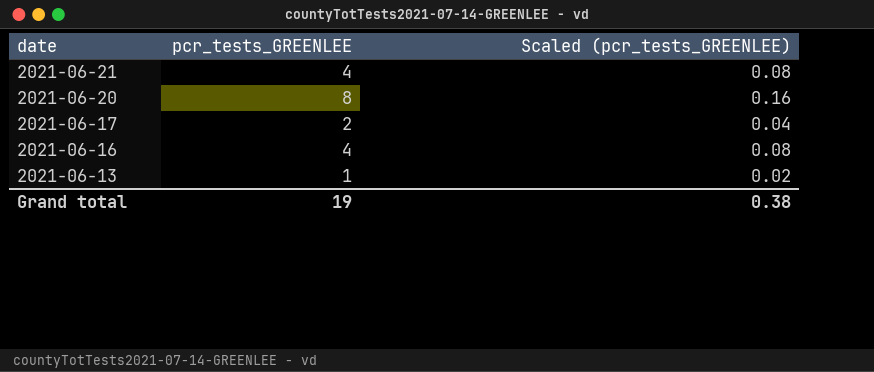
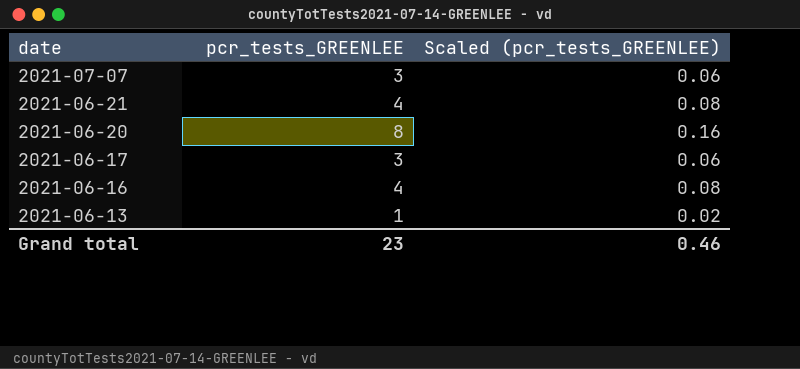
row 2021-07-07: none -> 3 | 0.06
2021-06-17 | pcr_tests_GREENLEE: 2 -> 3
2021-06-17 | Scaled (pcr_tests_GREENLEE): 0.04 -> 0.06
Grand total | pcr_tests_GREENLEE: 19 -> 23
Grand total | Scaled (pcr_tests_GREENLEE): 0.38 -> 0.46

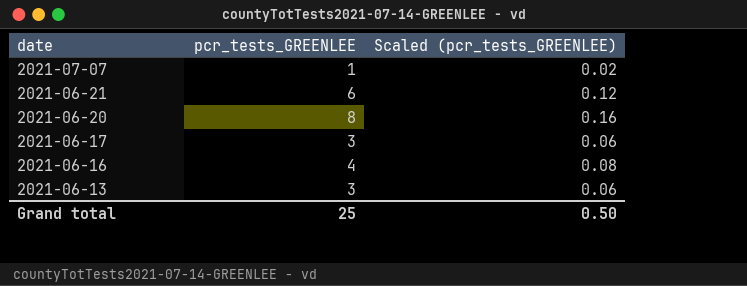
2021-07-07 | pcr_tests_GREENLEE: 3 -> 1
2021-07-07 | Scaled (pcr_tests_GREENLEE): 0.06 -> 0.02
2021-06-21 | pcr_tests_GREENLEE: 4 -> 6
2021-06-21 | Scaled (pcr_tests_GREENLEE): 0.08 -> 0.12
2021-06-13 | pcr_tests_GREENLEE: 1 -> 3
2021-06-13 | Scaled (pcr_tests_GREENLEE): 0.02 -> 0.06
Grand total | pcr_tests_GREENLEE: 23 -> 25
Grand total | Scaled (pcr_tests_GREENLEE): 0.46 -> 0.50

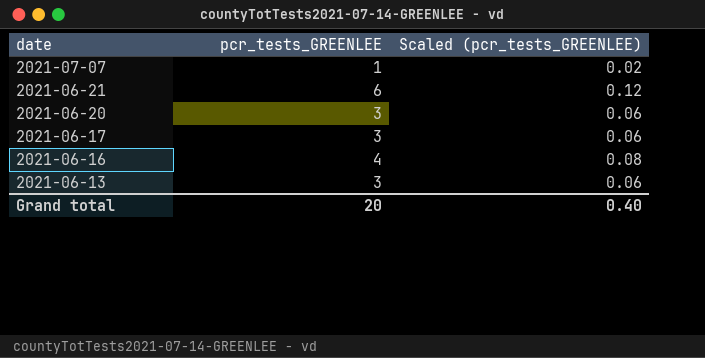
2021-06-20 | pcr_tests_GREENLEE: 8 -> 3
2021-06-20 | Scaled (pcr_tests_GREENLEE): 0.16 -> 0.06
Grand total | pcr_tests_GREENLEE: 25 -> 20
Grand total | Scaled (pcr_tests_GREENLEE): 0.50 -> 0.40

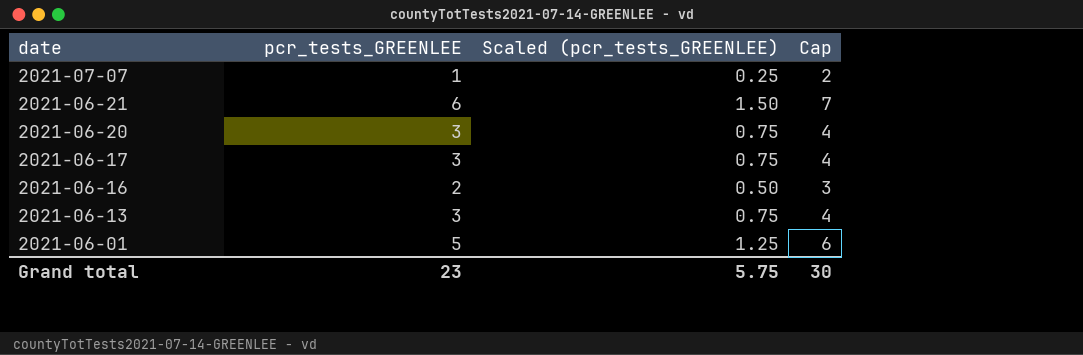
column Scaled (pcr_tests_GREENLEE) | formula: [pcr_tests_GREENLEE] * 0.02 -> [pcr_tests_GREENLEE] * 0.25
column Cap | formula: none -> [pcr_tests_GREENLEE] + 1
2021-06-16 | pcr_tests_GREENLEE: 4 -> 2
row 2021-06-01: none -> 5 | 1.25 | 6
Grand total | pcr_tests_GREENLEE: 20 -> 23
Grand total | Scaled (pcr_tests_GREENLEE): 0.40 -> 5.75

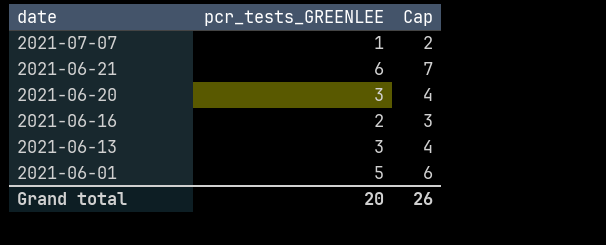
column Scaled (pcr_tests_GREENLEE) | formula: [pcr_tests_GREENLEE] * 0.25 -> none
row 2021-06-17: 3 | 0.75 | 4 -> none
Grand total | pcr_tests_GREENLEE: 23 -> 20
Grand total | Cap: 30 -> 26

